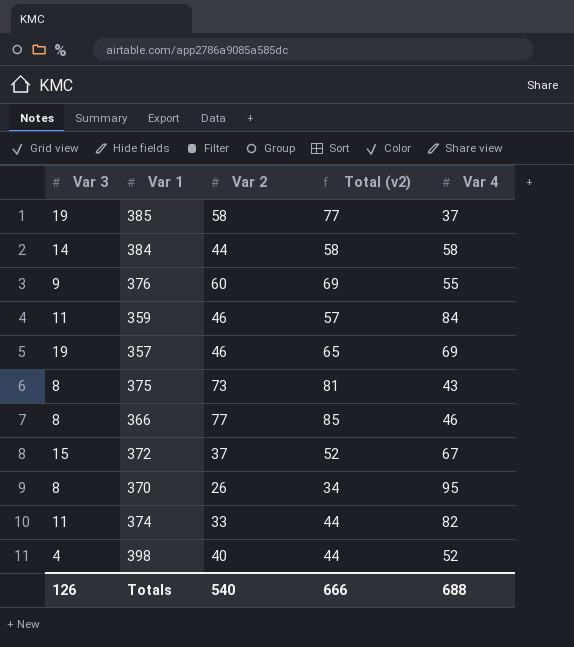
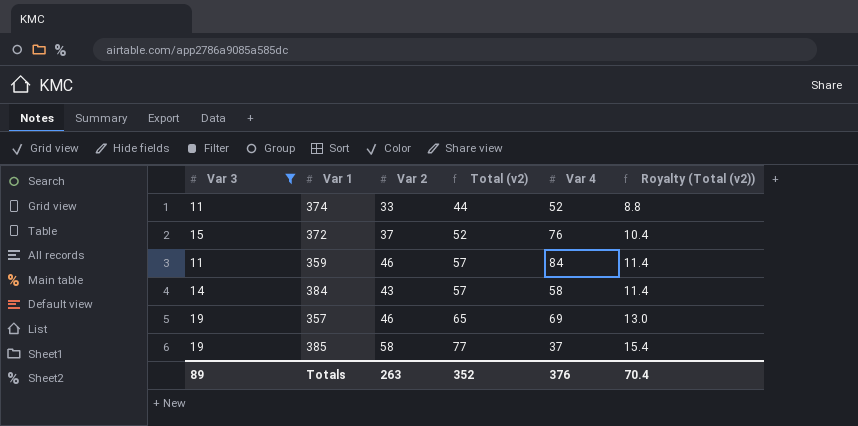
filter: none -> Var 3 >= 11
row order: none -> Total (v2) ascending
column Royalty (Total (v2)) | formula: none -> [Total (v2)] * 0.2
374 | Var 4: 82 -> 52
372 | Var 4: 67 -> 76
384 | Var 2: 44 -> 43
384 | Total (v2): 58 -> 57
Totals | Var 3: 126 -> 89
Totals | Var 2: 540 -> 263
Totals | Total (v2): 666 -> 352
Totals | Var 4: 688 -> 376

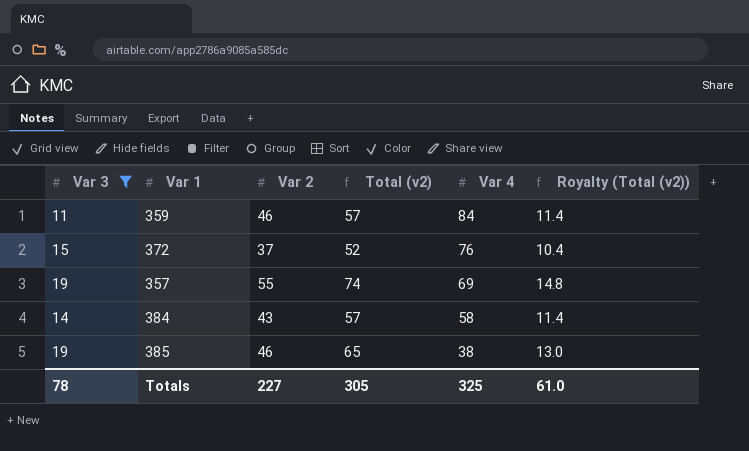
row order: Total (v2) ascending -> Var 4 descending
row 374: 11 | 33 | 44 | 52 | 8.8 -> none
357 | Var 2: 46 -> 55
357 | Total (v2): 65 -> 74
357 | Royalty (Total (v2)): 13.0 -> 14.8
385 | Var 2: 58 -> 46
385 | Total (v2): 77 -> 65
385 | Var 4: 37 -> 38
385 | Royalty (Total (v2)): 15.4 -> 13.0
Totals | Var 3: 89 -> 78
Totals | Var 2: 263 -> 227
Totals | Total (v2): 352 -> 305
Totals | Var 4: 376 -> 325
Totals | Royalty (Total (v2)): 70.4 -> 61.0

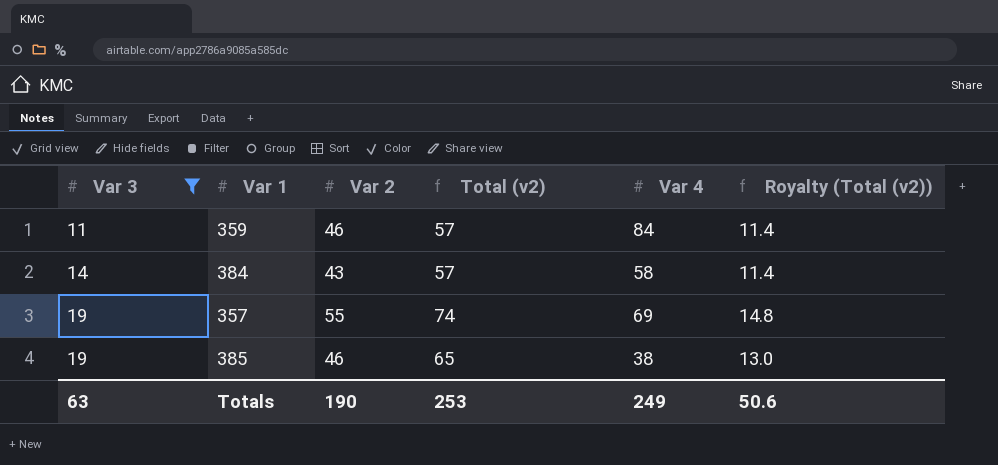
row order: Var 4 descending -> Var 3 ascending
row 372: 15 | 37 | 52 | 76 | 10.4 -> none
Totals | Var 3: 78 -> 63
Totals | Var 2: 227 -> 190
Totals | Total (v2): 305 -> 253
Totals | Var 4: 325 -> 249
Totals | Royalty (Total (v2)): 61.0 -> 50.6

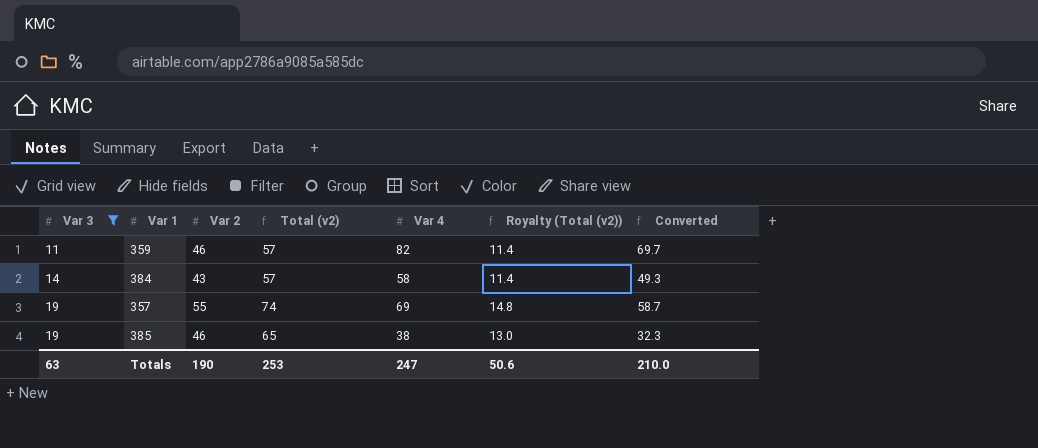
column Converted | formula: none -> [Var 4] * 0.85
359 | Var 4: 84 -> 82
Totals | Var 4: 249 -> 247

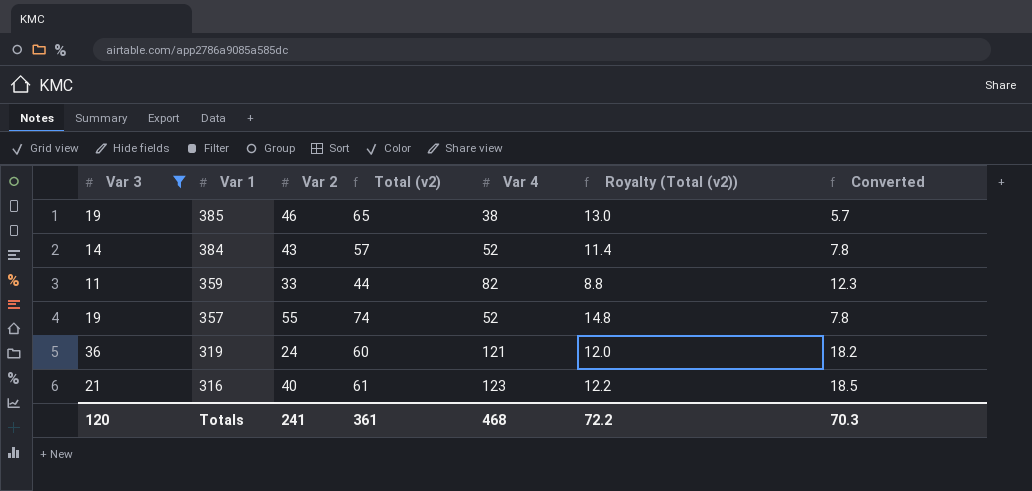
row order: Var 3 ascending -> Var 1 descending
column Converted | formula: [Var 4] * 0.85 -> [Var 4] * 0.15
384 | Var 4: 58 -> 52
359 | Var 2: 46 -> 33
359 | Total (v2): 57 -> 44
359 | Royalty (Total (v2)): 11.4 -> 8.8
357 | Var 4: 69 -> 52
row 319: none -> 36 | 24 | 60 | 121 | 12.0 | 18.2
row 316: none -> 21 | 40 | 61 | 123 | 12.2 | 18.5
Totals | Var 3: 63 -> 120
Totals | Var 2: 190 -> 241
Totals | Total (v2): 253 -> 361
Totals | Var 4: 247 -> 468
Totals | Royalty (Total (v2)): 50.6 -> 72.2
Totals | Converted: 210.0 -> 70.3

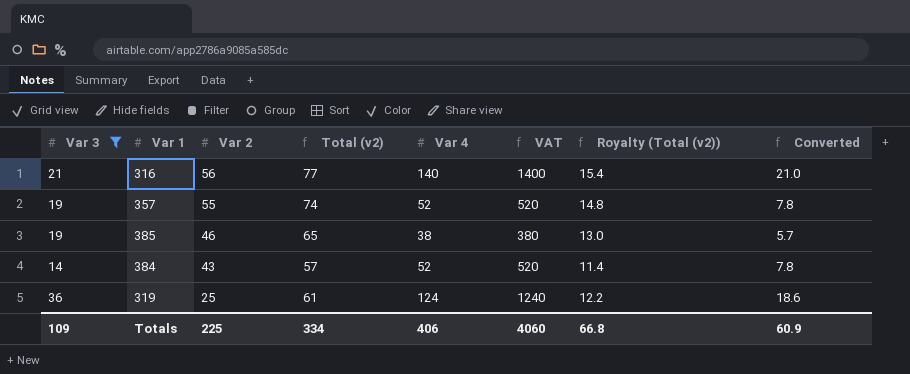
row order: Var 1 descending -> Var 2 descending
column VAT | formula: none -> [Var 4] * 10
row 359: 11 | 33 | 44 | 82 | 8.8 | 12.3 -> none
316 | Var 2: 40 -> 56
316 | Total (v2): 61 -> 77
316 | Var 4: 123 -> 140
316 | Royalty (Total (v2)): 12.2 -> 15.4
316 | Converted: 18.5 -> 21.0
319 | Var 2: 24 -> 25
319 | Total (v2): 60 -> 61
319 | Var 4: 121 -> 124
319 | Royalty (Total (v2)): 12.0 -> 12.2
319 | Converted: 18.2 -> 18.6
Totals | Var 3: 120 -> 109
Totals | Var 2: 241 -> 225
Totals | Total (v2): 361 -> 334
Totals | Var 4: 468 -> 406
Totals | Royalty (Total (v2)): 72.2 -> 66.8
Totals | Converted: 70.3 -> 60.9

